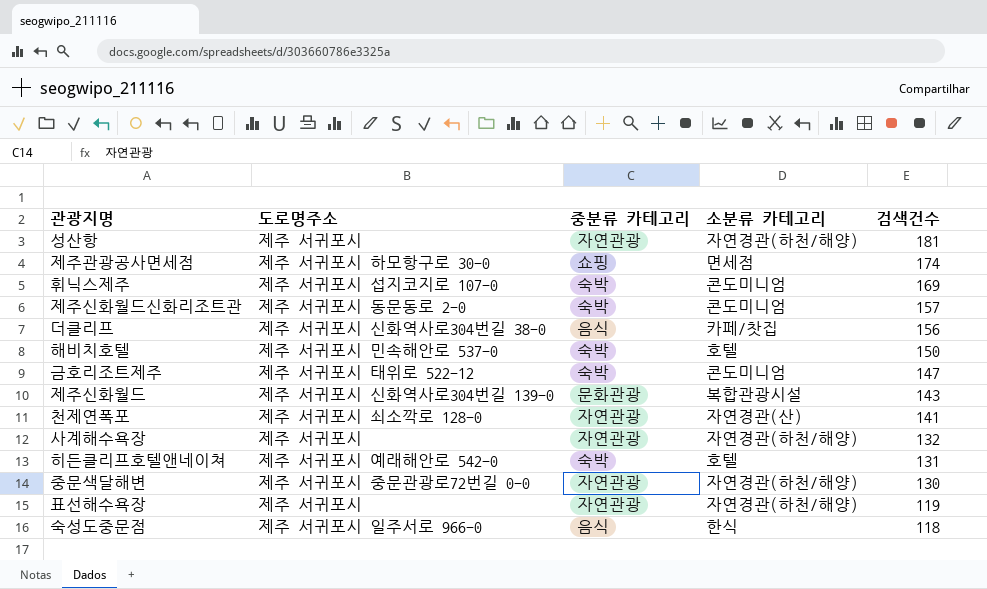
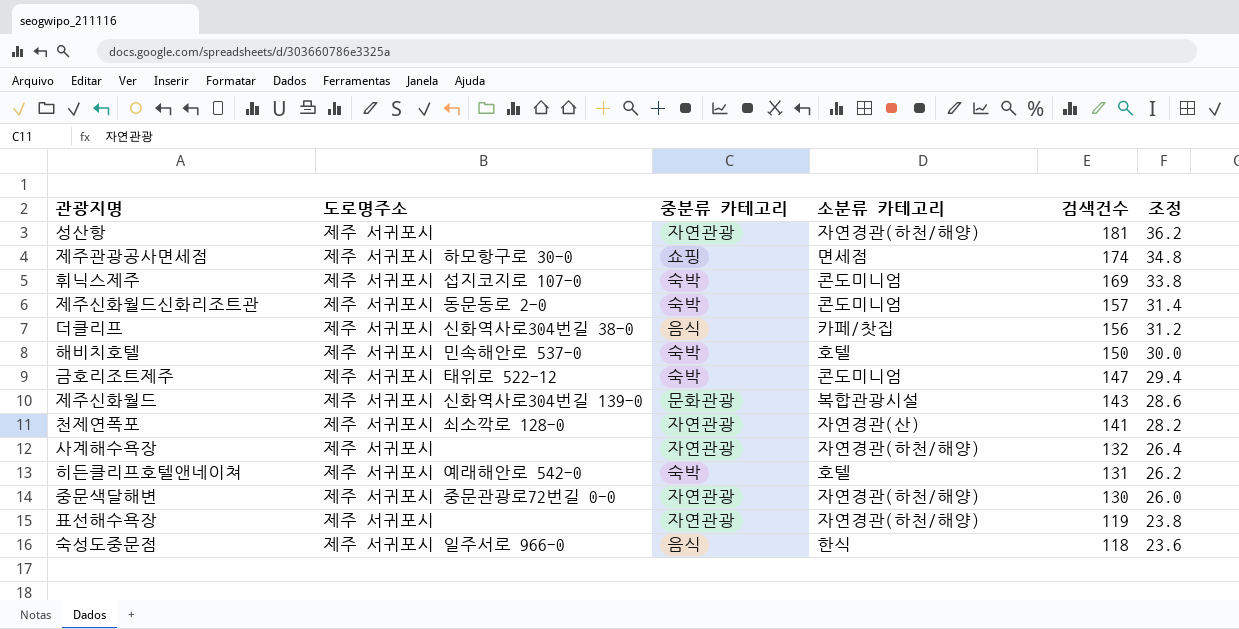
column 조정 | formula: none -> [검색건수] * 0.2

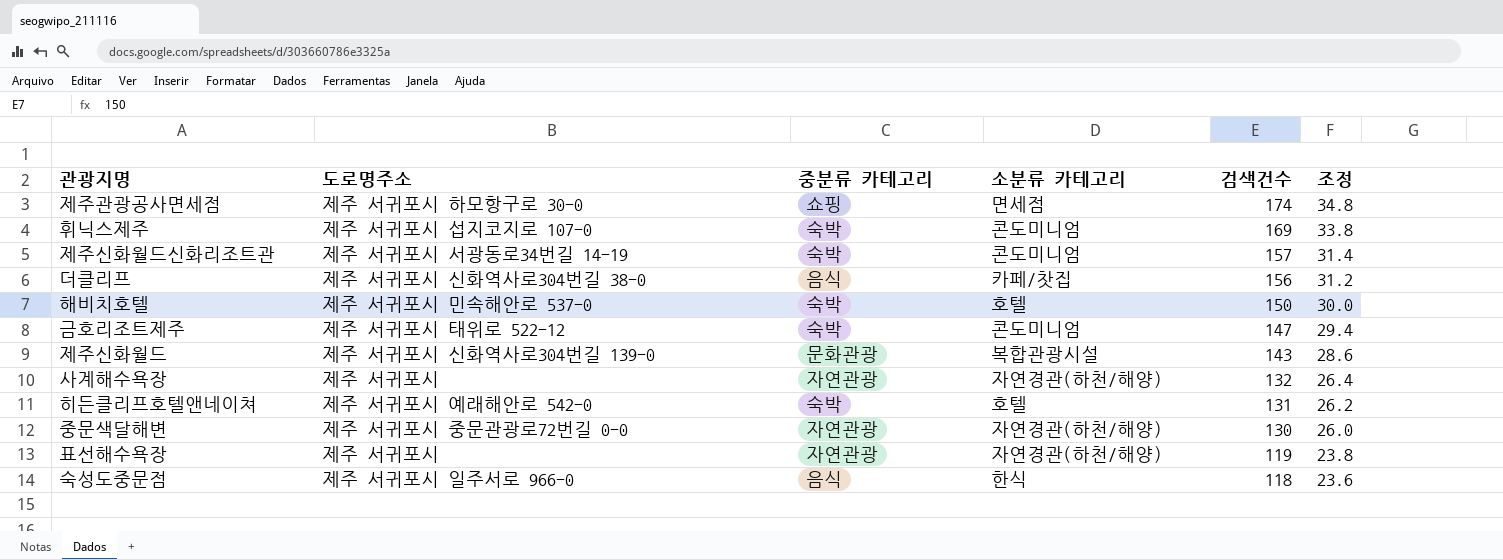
row 성산항: 제주 서귀포시 | 자연관광 | 자연경관(하천/해양) | 181 | 36.2 -> none
row 천제연폭포: 제주 서귀포시 쇠소깍로 128-0 | 자연관광 | 자연경관(산) | 141 | 28.2 -> none
제주신화월드신화리조트관 | 도로명주소: 제주 서귀포시 동문동로 2-0 -> 제주 서귀포시 서광동로34번길 14-19

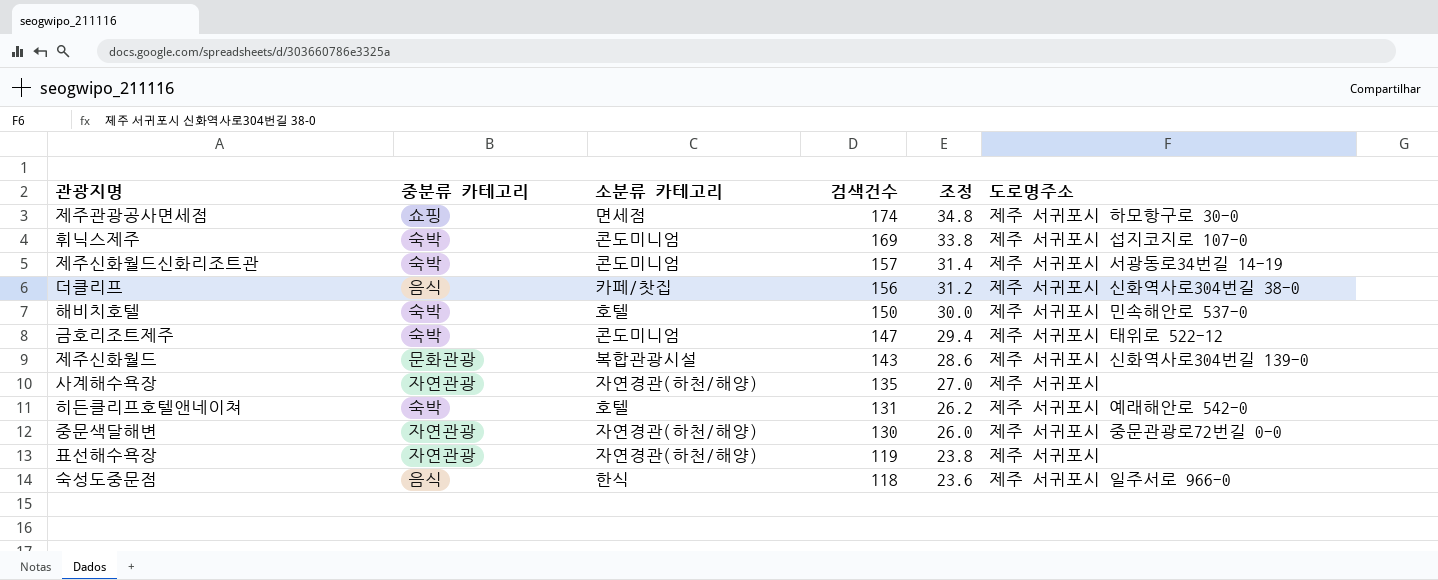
column 도로명주소 | position: 2 -> 6
사계해수욕장 | 검색건수: 132 -> 135
사계해수욕장 | 조정: 26.4 -> 27.0

